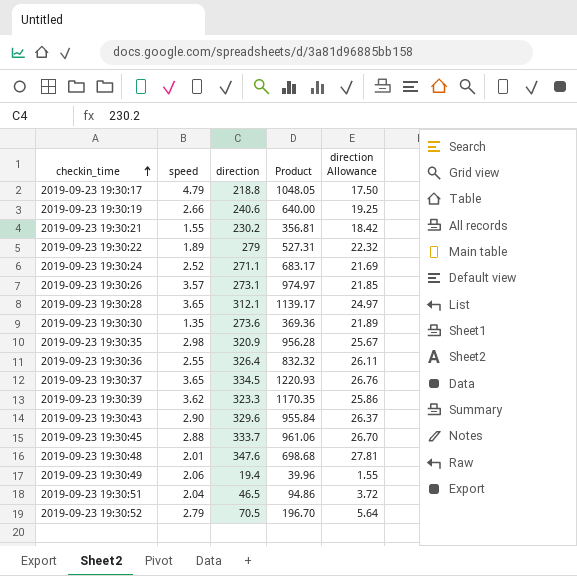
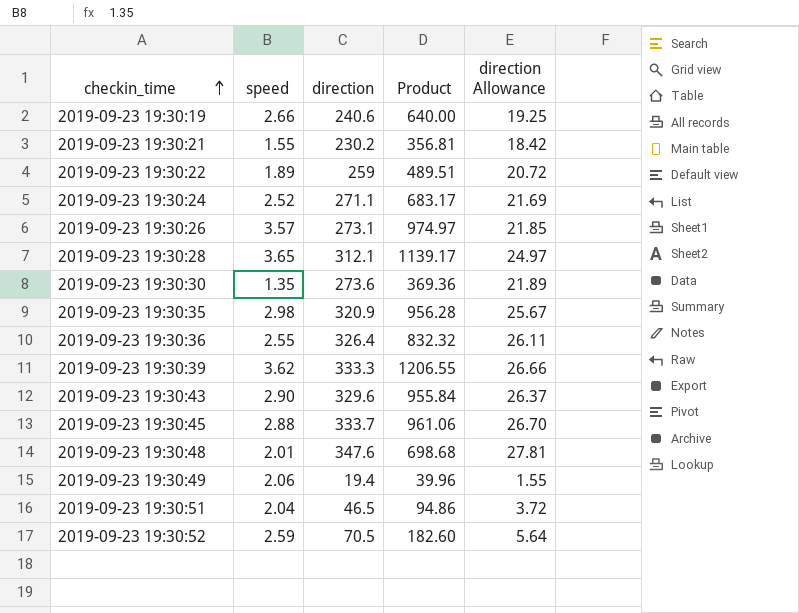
row 2019-09-23 19:30:17: 4.79 | 218.8 | 1048.05 | 17.50 -> none
row 2019-09-23 19:30:37: 3.65 | 334.5 | 1220.93 | 26.76 -> none
2019-09-23 19:30:22 | direction: 279 -> 259
2019-09-23 19:30:22 | Product: 527.31 -> 489.51
2019-09-23 19:30:22 | direction Allowance: 22.32 -> 20.72
2019-09-23 19:30:39 | direction: 323.3 -> 333.3
2019-09-23 19:30:39 | Product: 1170.35 -> 1206.55
2019-09-23 19:30:39 | direction Allowance: 25.86 -> 26.66
2019-09-23 19:30:52 | speed: 2.79 -> 2.59
2019-09-23 19:30:52 | Product: 196.70 -> 182.60

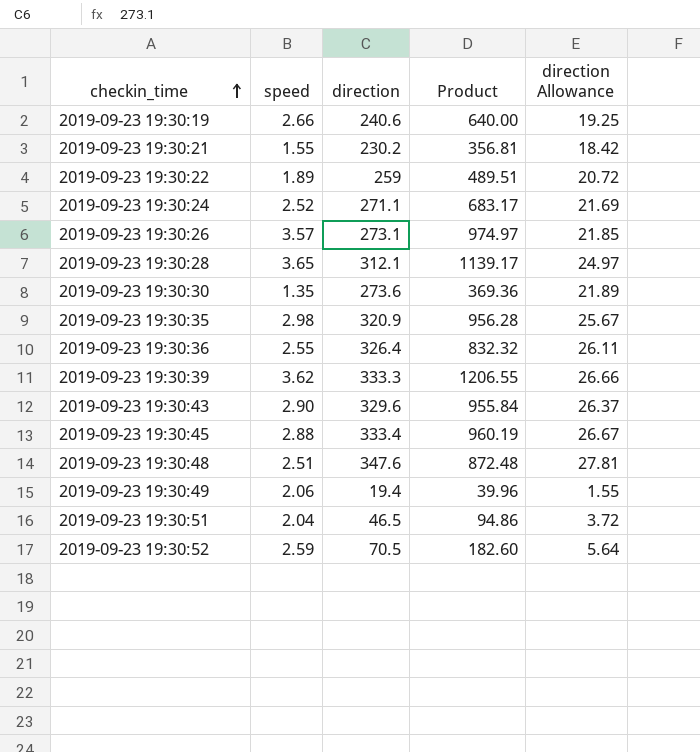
2019-09-23 19:30:45 | direction: 333.7 -> 333.4
2019-09-23 19:30:45 | Product: 961.06 -> 960.19
2019-09-23 19:30:45 | direction Allowance: 26.70 -> 26.67
2019-09-23 19:30:48 | speed: 2.01 -> 2.51
2019-09-23 19:30:48 | Product: 698.68 -> 872.48

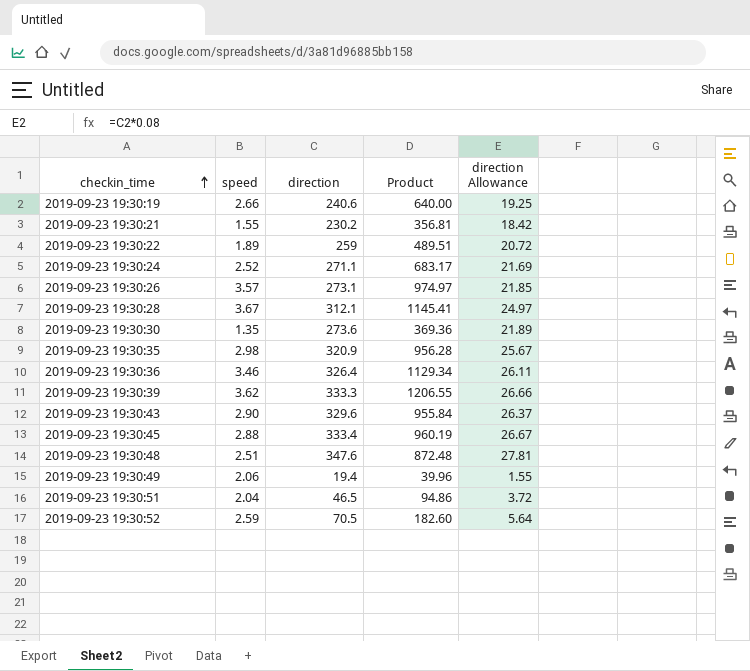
2019-09-23 19:30:28 | speed: 3.65 -> 3.67
2019-09-23 19:30:28 | Product: 1139.17 -> 1145.41
2019-09-23 19:30:36 | speed: 2.55 -> 3.46
2019-09-23 19:30:36 | Product: 832.32 -> 1129.34

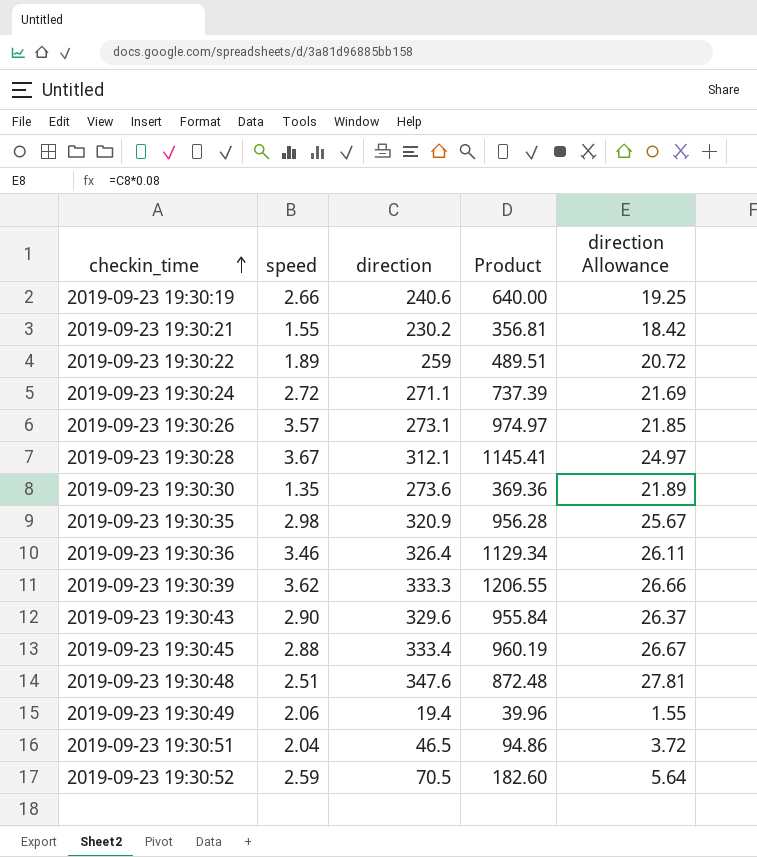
2019-09-23 19:30:24 | speed: 2.52 -> 2.72
2019-09-23 19:30:24 | Product: 683.17 -> 737.39

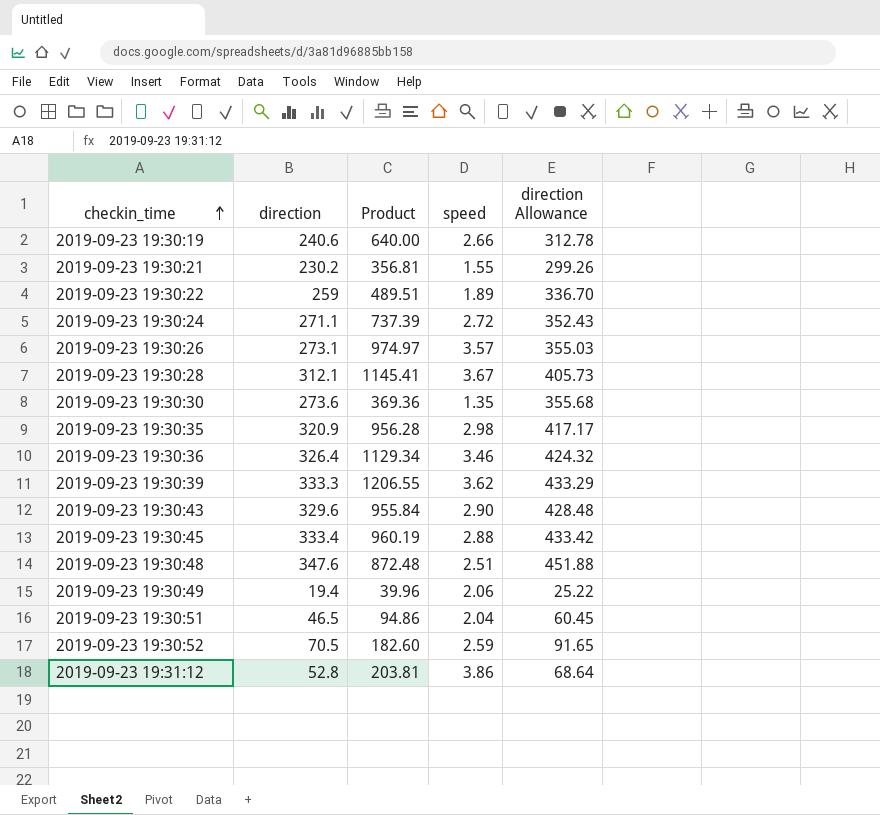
column speed | position: 2 -> 4
column direction Allowance | formula: [direction] * 0.08 -> [direction] * 1.3
row 2019-09-23 19:31:12: none -> 52.8 | 203.81 | 3.86 | 68.64

